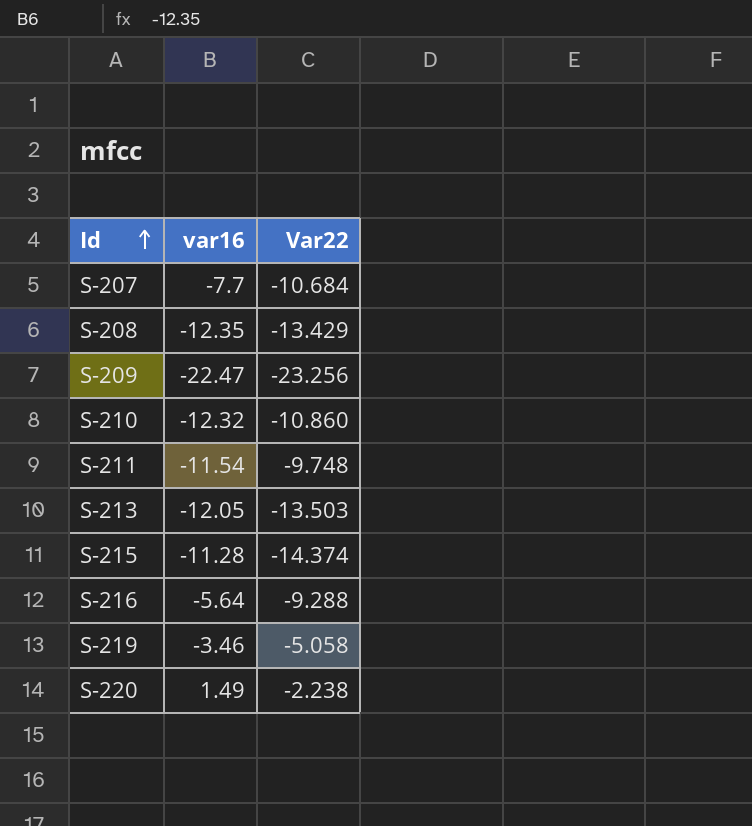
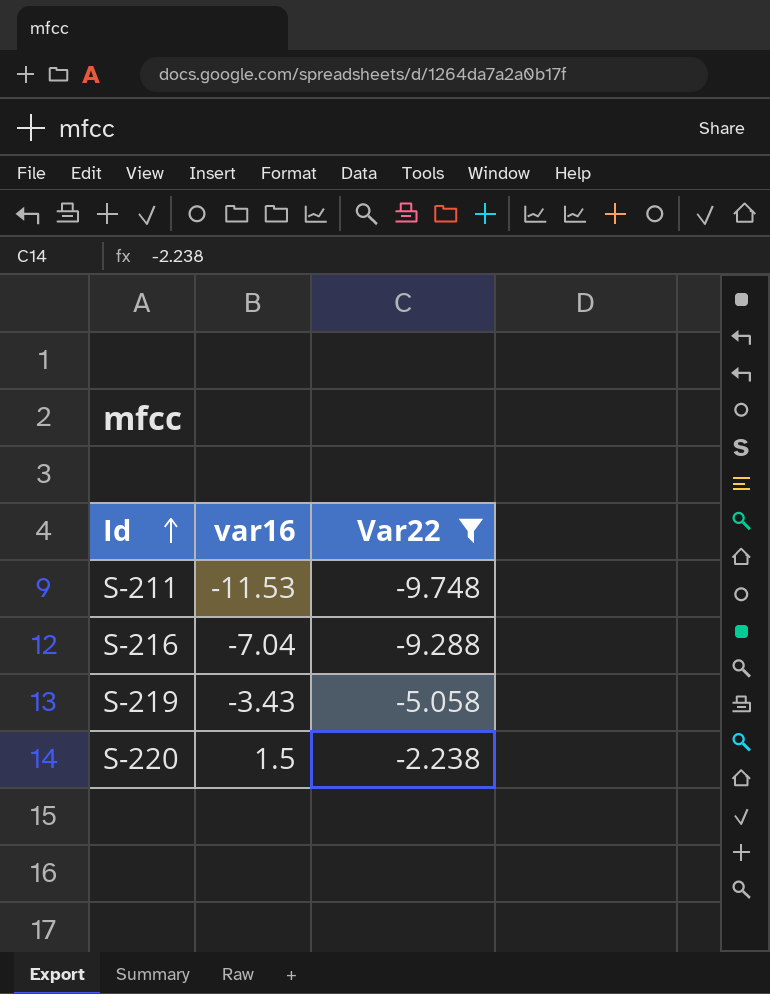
filter: none -> Var22 >= -9.748
S-211 | var16: -11.54 -> -11.53
S-216 | var16: -5.64 -> -7.04
S-219 | var16: -3.46 -> -3.43
S-220 | var16: 1.49 -> 1.5

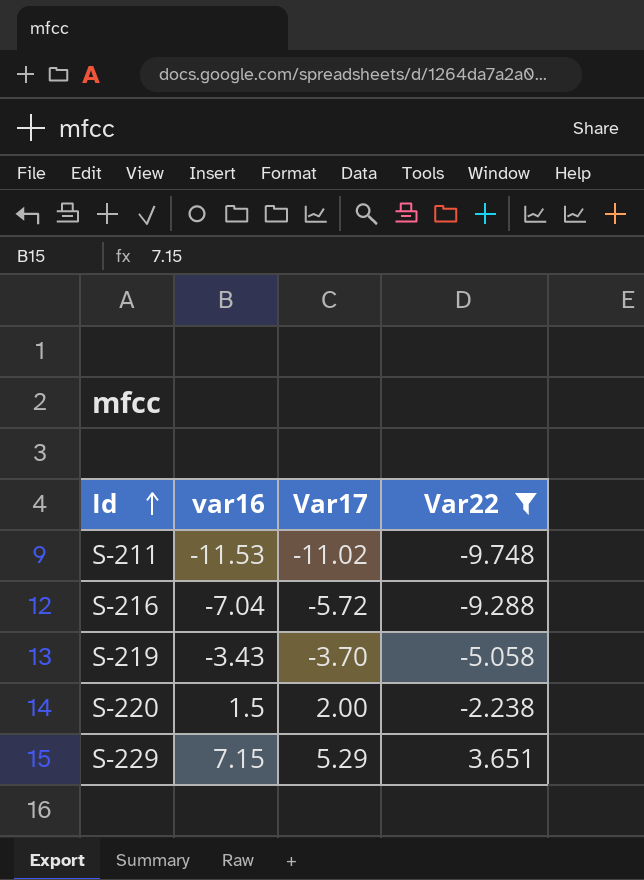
column Var17 | position: none -> 3
row S-229: none -> 7.15 | 5.29 | 3.651

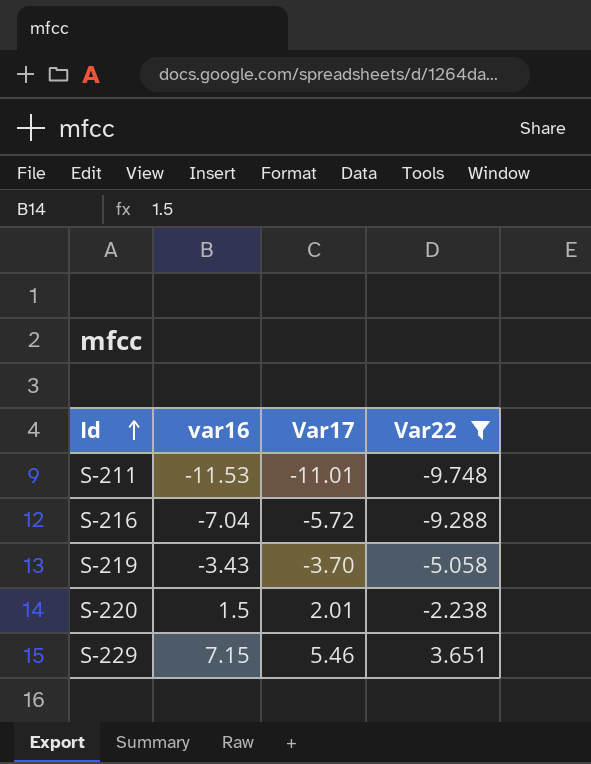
S-211 | Var17: -11.02 -> -11.01
S-220 | Var17: 2.00 -> 2.01
S-229 | Var17: 5.29 -> 5.46

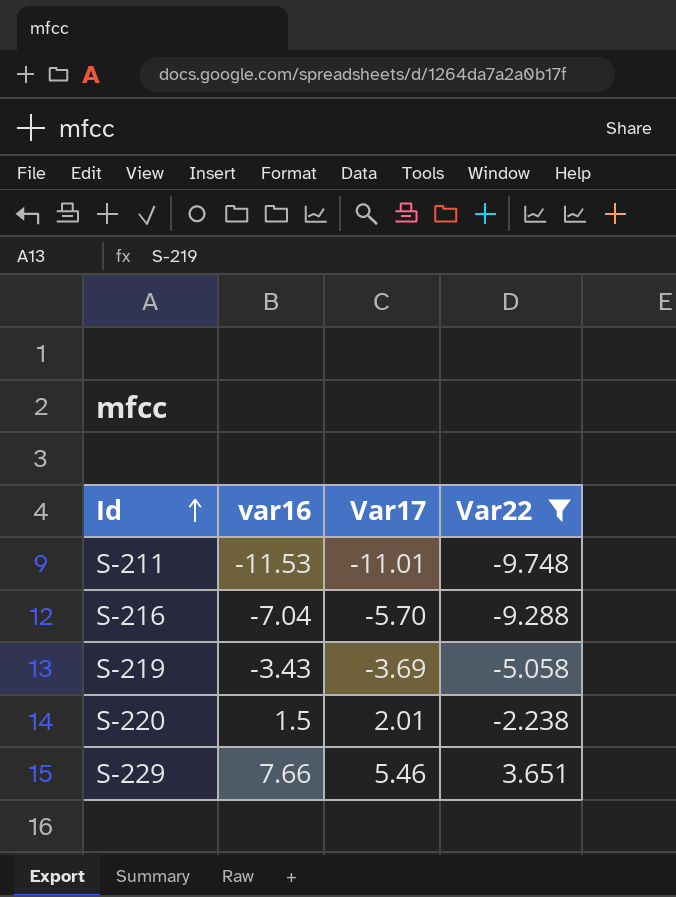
S-216 | Var17: -5.72 -> -5.70
S-219 | Var17: -3.70 -> -3.69
S-229 | var16: 7.15 -> 7.66

